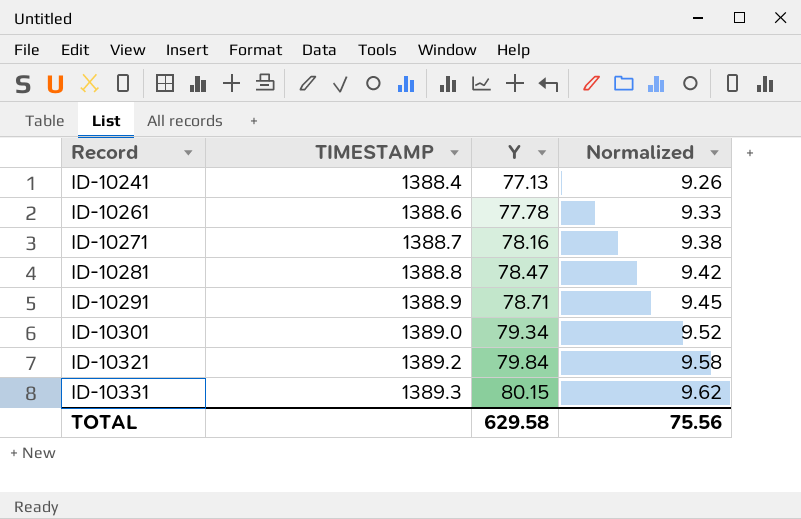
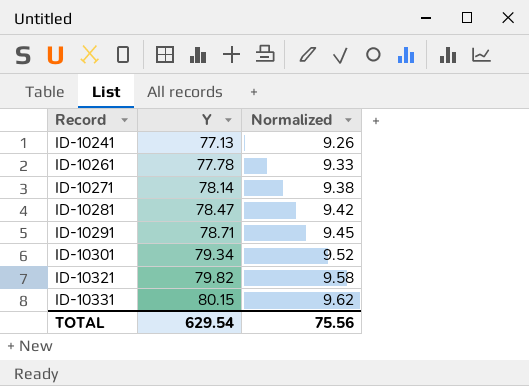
column TIMESTAMP | position: 2 -> none
ID-10271 | Y: 78.16 -> 78.14
ID-10321 | Y: 79.84 -> 79.82
TOTAL | Y: 629.58 -> 629.54

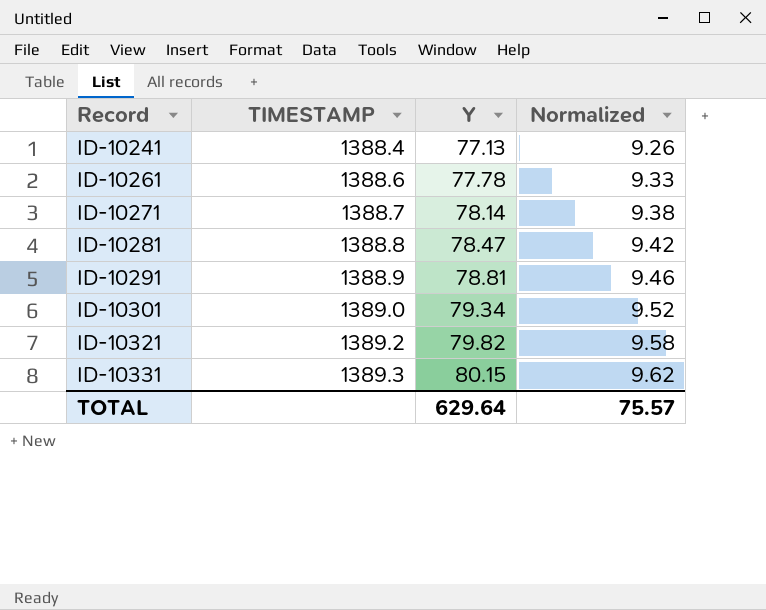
column TIMESTAMP | position: none -> 2
ID-10291 | Y: 78.71 -> 78.81
ID-10291 | Normalized: 9.45 -> 9.46
TOTAL | Y: 629.54 -> 629.64
TOTAL | Normalized: 75.56 -> 75.57

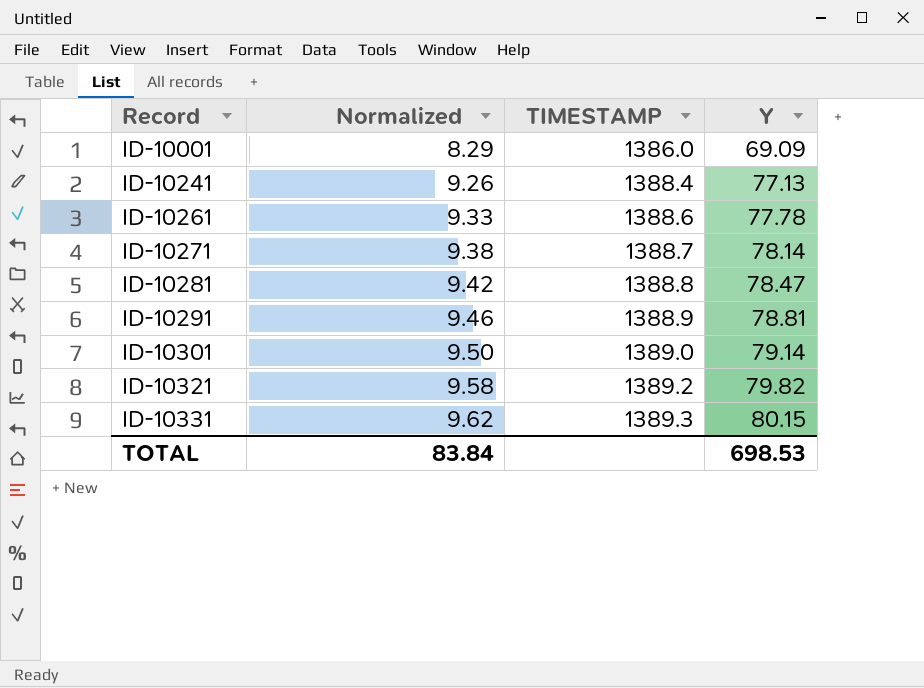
column Normalized | position: 4 -> 2
row ID-10001: none -> 8.29 | 1386.0 | 69.09
ID-10301 | Normalized: 9.52 -> 9.50
ID-10301 | Y: 79.34 -> 79.14
TOTAL | Normalized: 75.57 -> 83.84
TOTAL | Y: 629.64 -> 698.53

